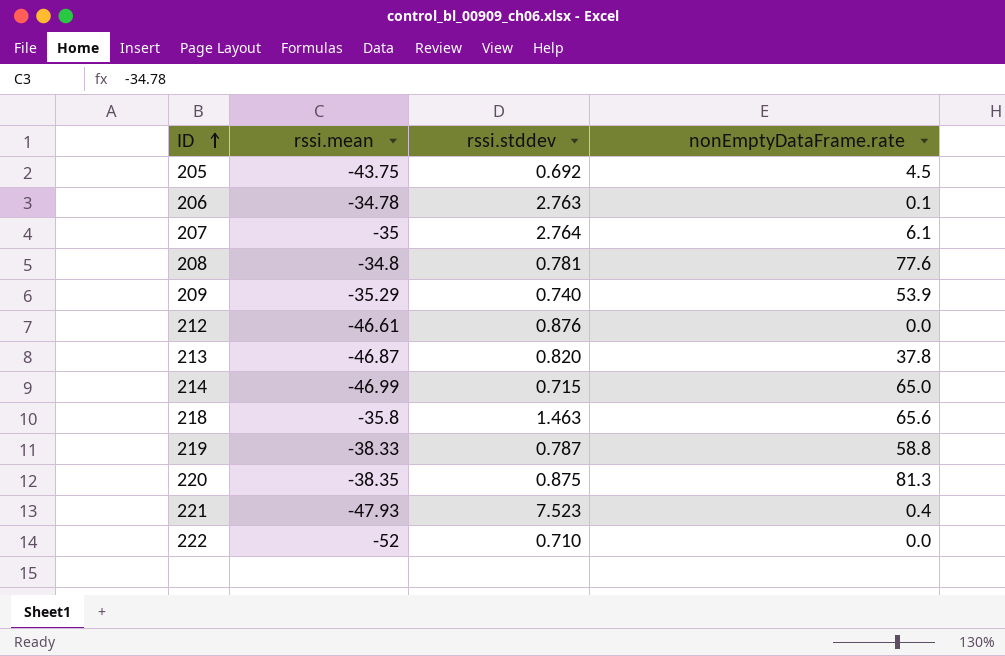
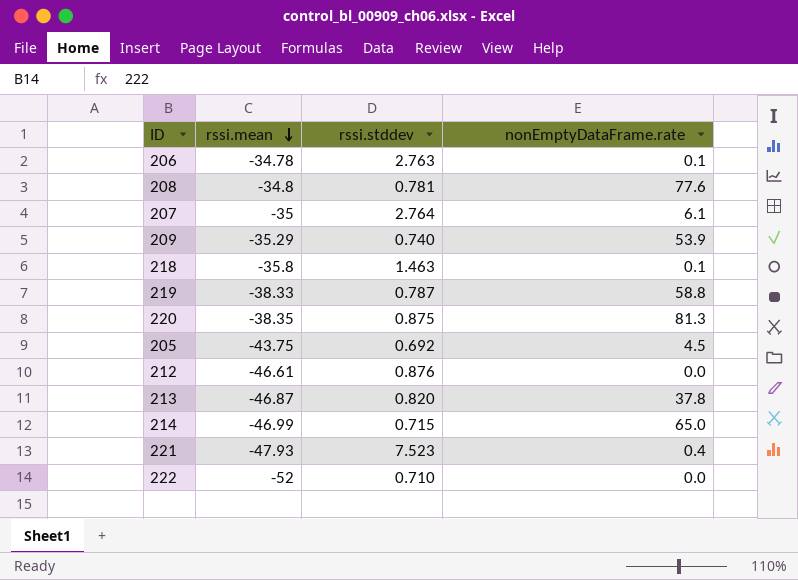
row order: ID ascending -> rssi.mean descending
218 | nonEmptyDataFrame.rate: 65.6 -> 0.1

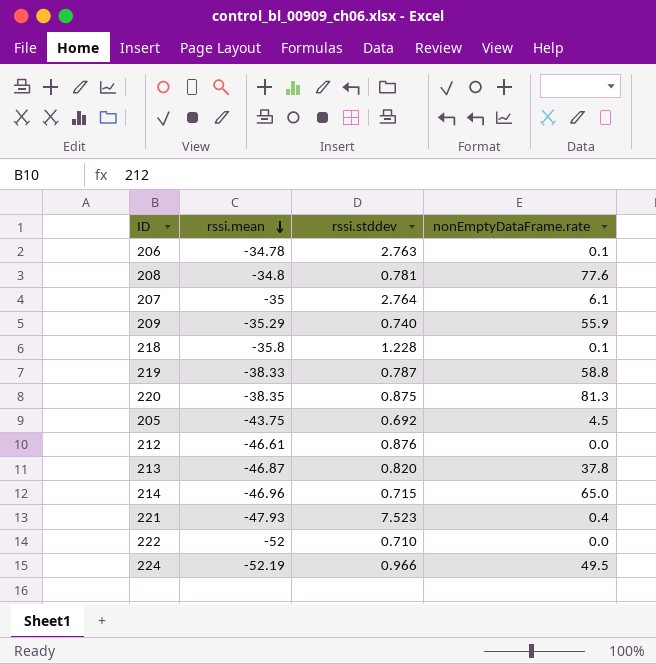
209 | nonEmptyDataFrame.rate: 53.9 -> 55.9
218 | rssi.stddev: 1.463 -> 1.228
214 | rssi.mean: -46.99 -> -46.96
row 224: none -> -52.19 | 0.966 | 49.5

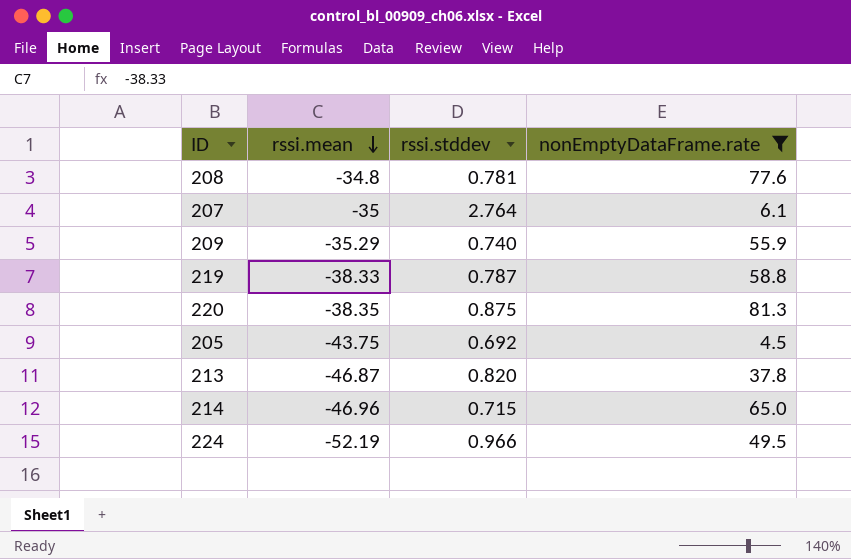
filter: none -> nonEmptyDataFrame.rate >= 4.5

